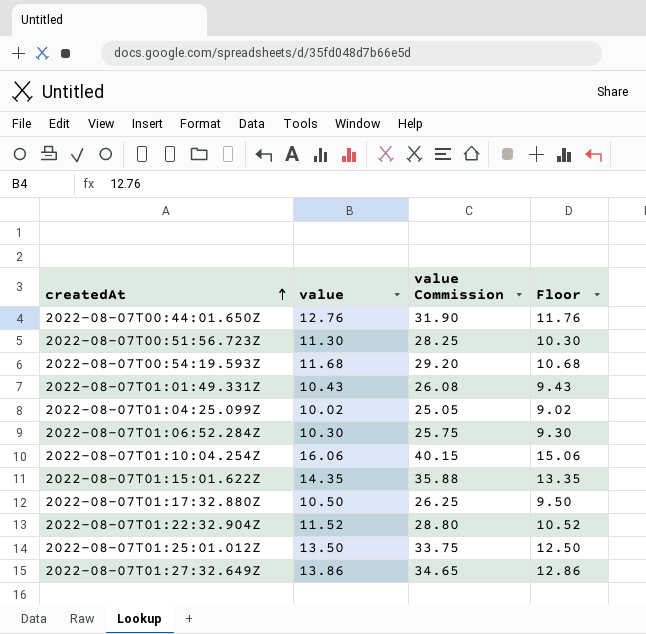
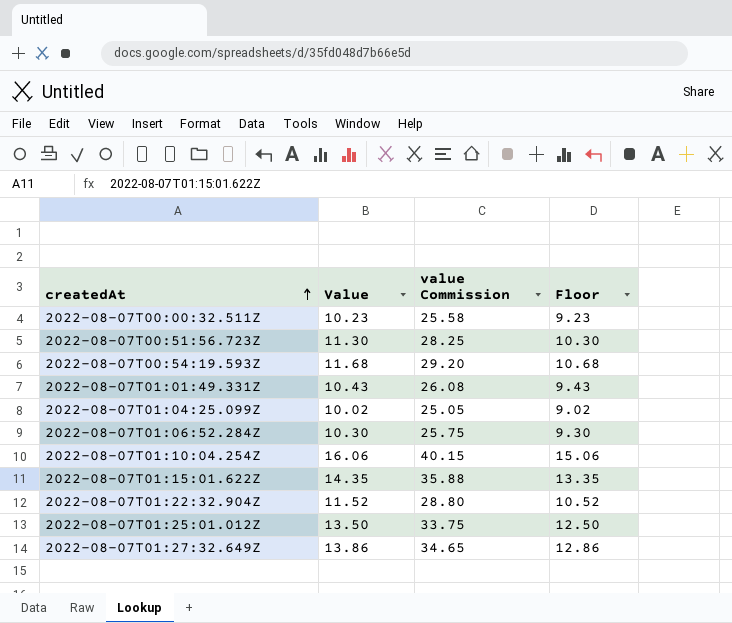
column name: value -> Value
row 2022-08-07T00:44:01.650Z: 12.76 | 31.90 | 11.76 -> none
row 2022-08-07T01:17:32.880Z: 10.50 | 26.25 | 9.50 -> none
row 2022-08-07T00:00:32.511Z: none -> 10.23 | 25.58 | 9.23

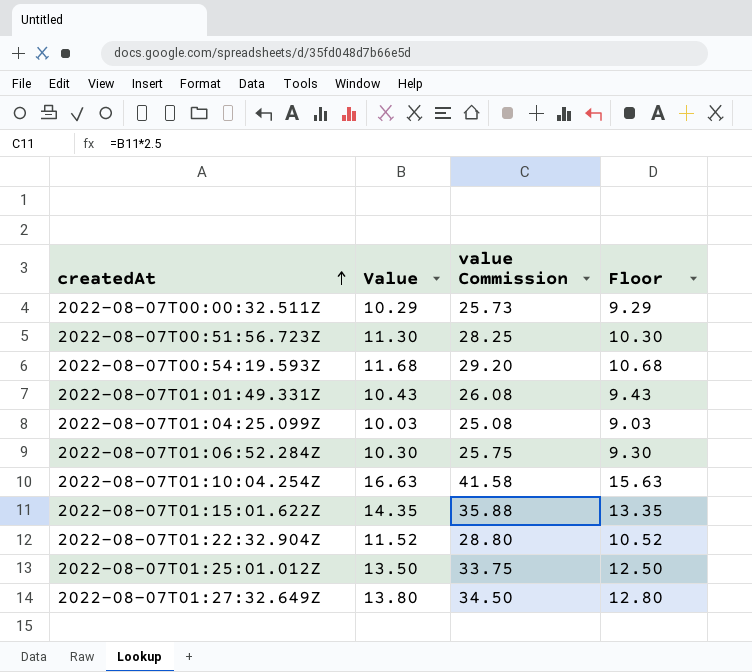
2022-08-07T00:00:32.511Z | Value: 10.23 -> 10.29
2022-08-07T00:00:32.511Z | value Commission: 25.58 -> 25.73
2022-08-07T00:00:32.511Z | Floor: 9.23 -> 9.29
2022-08-07T01:04:25.099Z | Value: 10.02 -> 10.03
2022-08-07T01:04:25.099Z | value Commission: 25.05 -> 25.08
2022-08-07T01:04:25.099Z | Floor: 9.02 -> 9.03
2022-08-07T01:10:04.254Z | Value: 16.06 -> 16.63
2022-08-07T01:10:04.254Z | value Commission: 40.15 -> 41.58
2022-08-07T01:10:04.254Z | Floor: 15.06 -> 15.63
2022-08-07T01:27:32.649Z | Value: 13.86 -> 13.80
2022-08-07T01:27:32.649Z | value Commission: 34.65 -> 34.50
2022-08-07T01:27:32.649Z | Floor: 12.86 -> 12.80

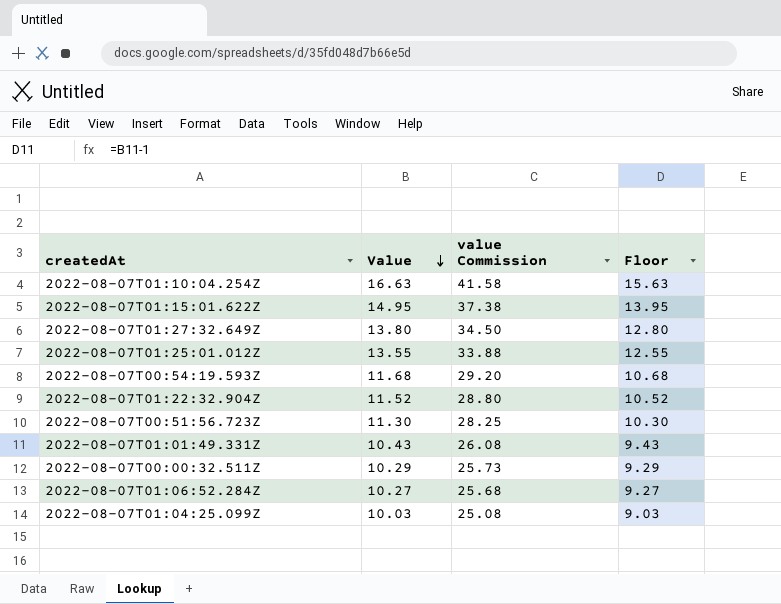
row order: createdAt ascending -> Value descending
2022-08-07T01:15:01.622Z | Value: 14.35 -> 14.95
2022-08-07T01:15:01.622Z | value Commission: 35.88 -> 37.38
2022-08-07T01:15:01.622Z | Floor: 13.35 -> 13.95
2022-08-07T01:25:01.012Z | Value: 13.50 -> 13.55
2022-08-07T01:25:01.012Z | value Commission: 33.75 -> 33.88
2022-08-07T01:25:01.012Z | Floor: 12.50 -> 12.55
2022-08-07T01:06:52.284Z | Value: 10.30 -> 10.27
2022-08-07T01:06:52.284Z | value Commission: 25.75 -> 25.68
2022-08-07T01:06:52.284Z | Floor: 9.30 -> 9.27

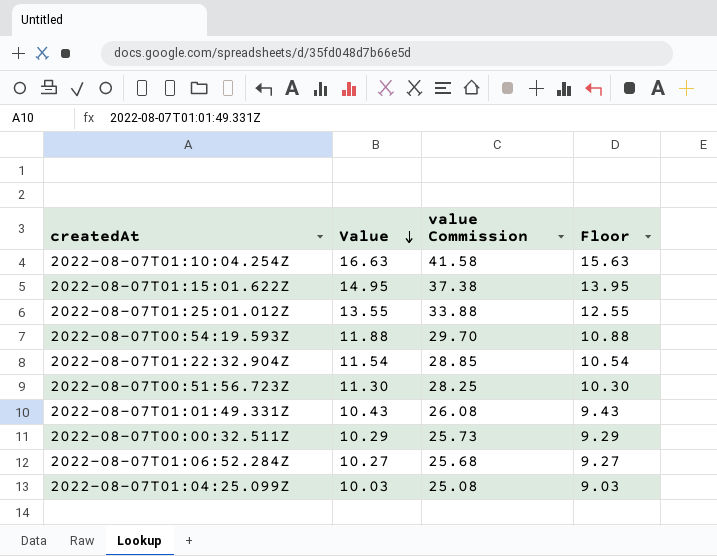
row 2022-08-07T01:27:32.649Z: 13.80 | 34.50 | 12.80 -> none
2022-08-07T00:54:19.593Z | Value: 11.68 -> 11.88
2022-08-07T00:54:19.593Z | value Commission: 29.20 -> 29.70
2022-08-07T00:54:19.593Z | Floor: 10.68 -> 10.88
2022-08-07T01:22:32.904Z | Value: 11.52 -> 11.54
2022-08-07T01:22:32.904Z | value Commission: 28.80 -> 28.85
2022-08-07T01:22:32.904Z | Floor: 10.52 -> 10.54

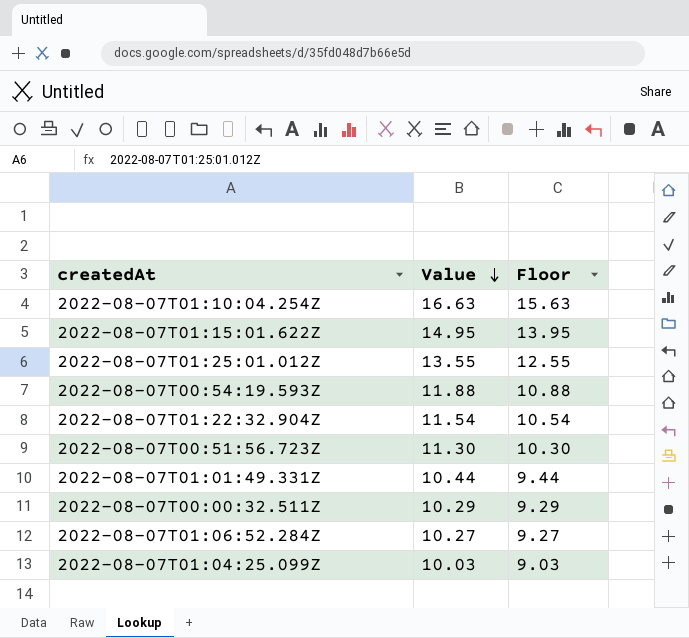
column value Commission | formula: [Value] * 2.5 -> none
2022-08-07T01:01:49.331Z | Value: 10.43 -> 10.44
2022-08-07T01:01:49.331Z | Floor: 9.43 -> 9.44

